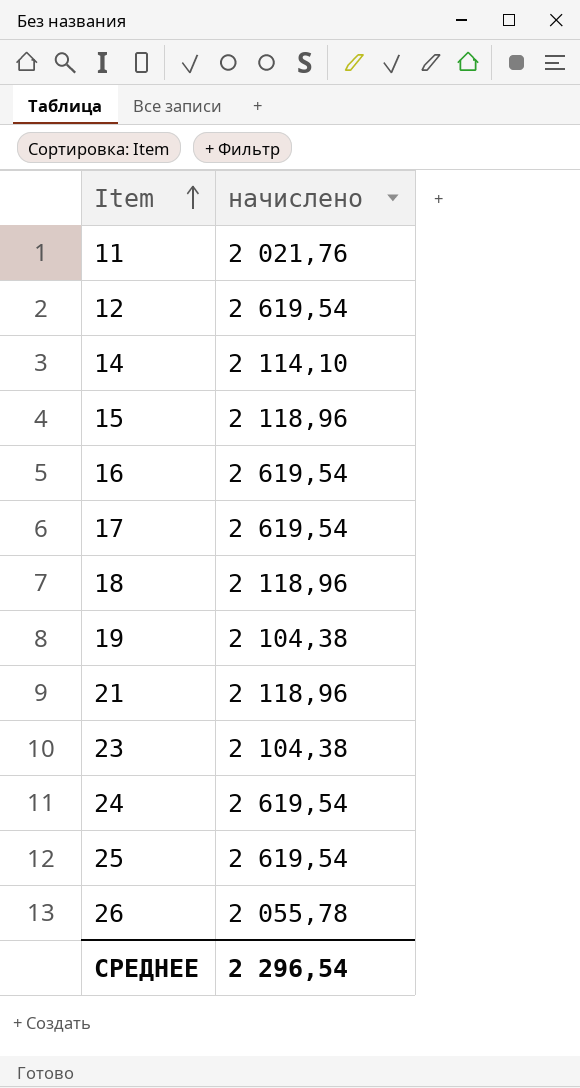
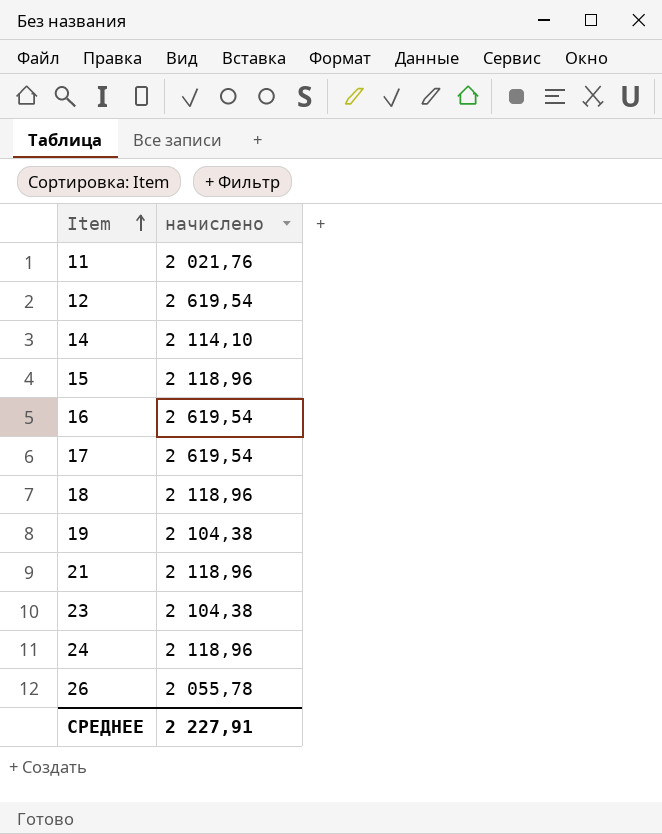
row 25: 2 619,54 -> none
24 | начислено: 2 619,54 -> 2 118,96
СРЕДНЕЕ | начислено: 2 296,54 -> 2 227,91

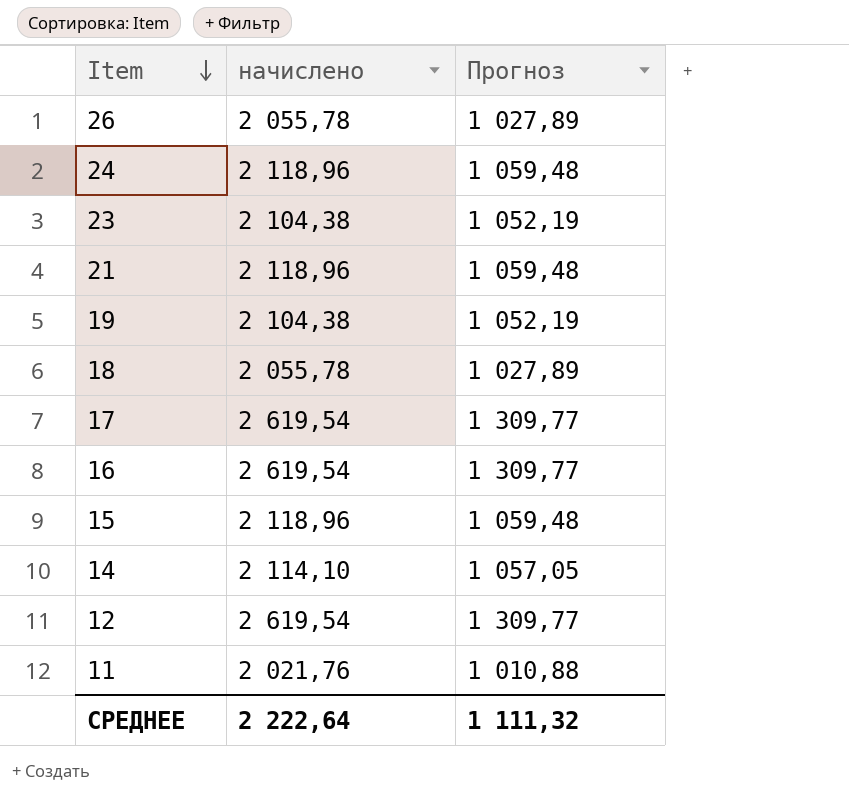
row order: Item ascending -> Item descending
column Прогноз | formula: none -> [начислено] * 0,5
18 | начислено: 2 118,96 -> 2 055,78
СРЕДНЕЕ | начислено: 2 227,91 -> 2 222,64

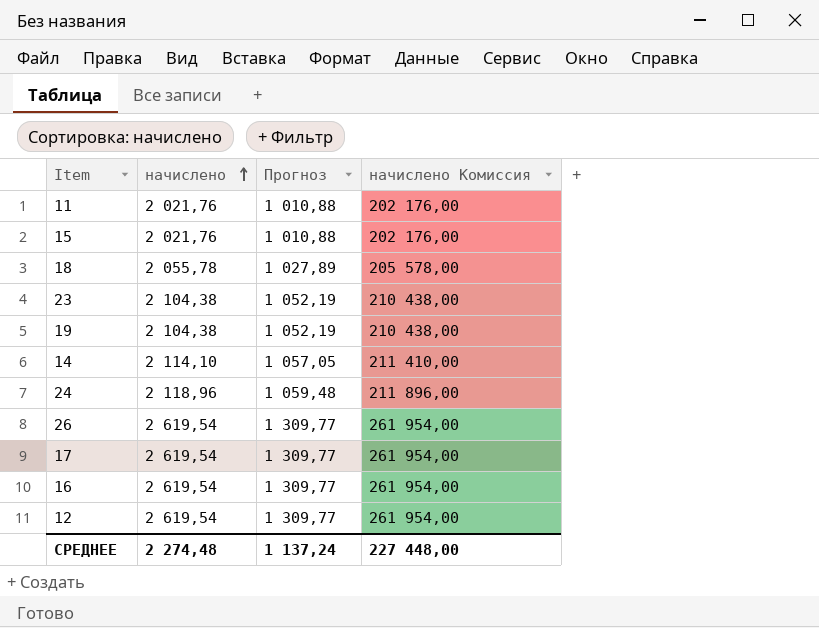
row order: Item descending -> начислено ascending
column начислено Комиссия | formula: none -> [начислено] * 100
row 21: 2 118,96 | 1 059,48 -> none
15 | начислено: 2 118,96 -> 2 021,76
15 | Прогноз: 1 059,48 -> 1 010,88
26 | начислено: 2 055,78 -> 2 619,54
26 | Прогноз: 1 027,89 -> 1 309,77
СРЕДНЕЕ | начислено: 2 222,64 -> 2 274,48
СРЕДНЕЕ | Прогноз: 1 111,32 -> 1 137,24

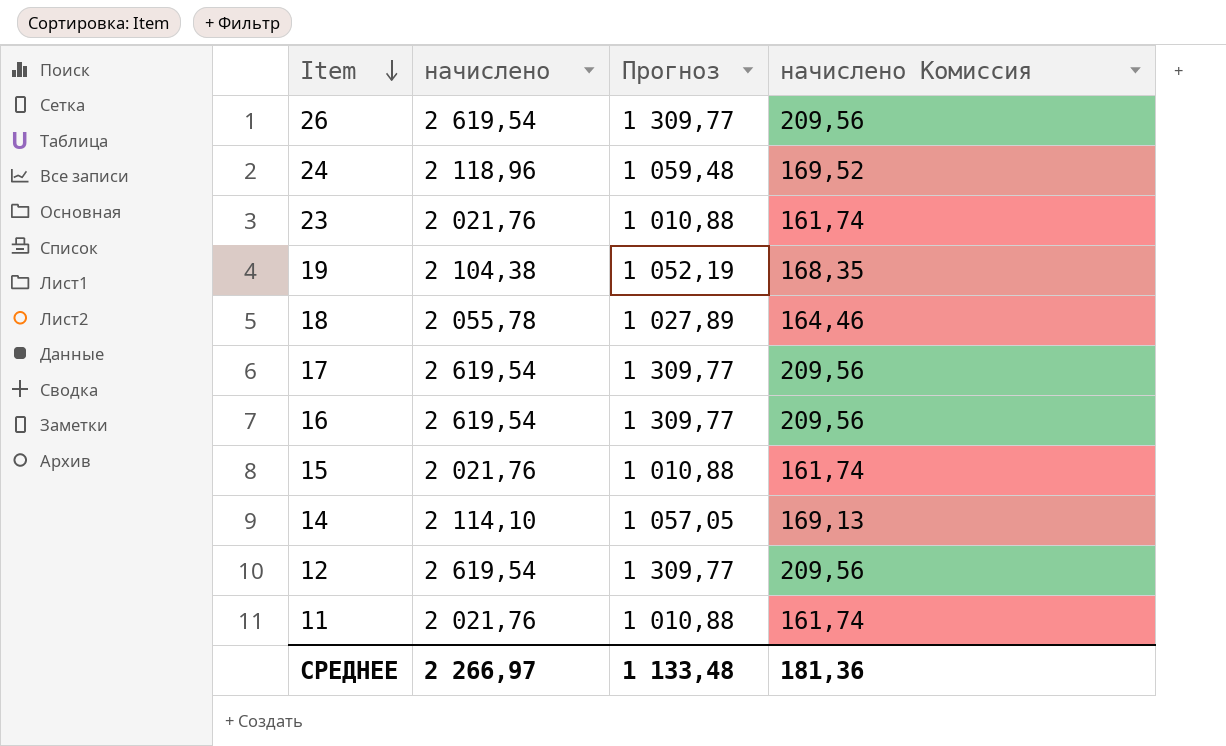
row order: начислено ascending -> Item descending
column начислено Комиссия | formula: [начислено] * 100 -> [начислено] * 0,08
23 | начислено: 2 104,38 -> 2 021,76
23 | Прогноз: 1 052,19 -> 1 010,88
СРЕДНЕЕ | начислено: 2 274,48 -> 2 266,97
СРЕДНЕЕ | Прогноз: 1 137,24 -> 1 133,48
СРЕДНЕЕ | начислено Комиссия: 227 448,00 -> 181,36

